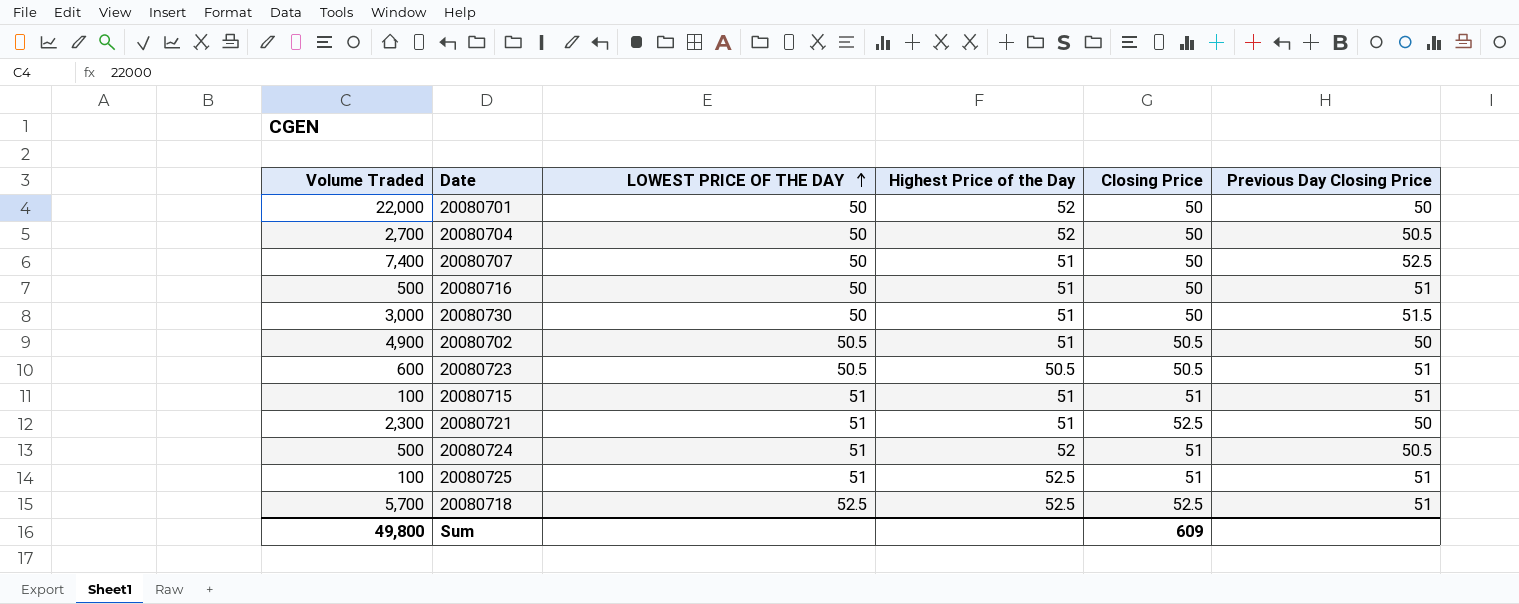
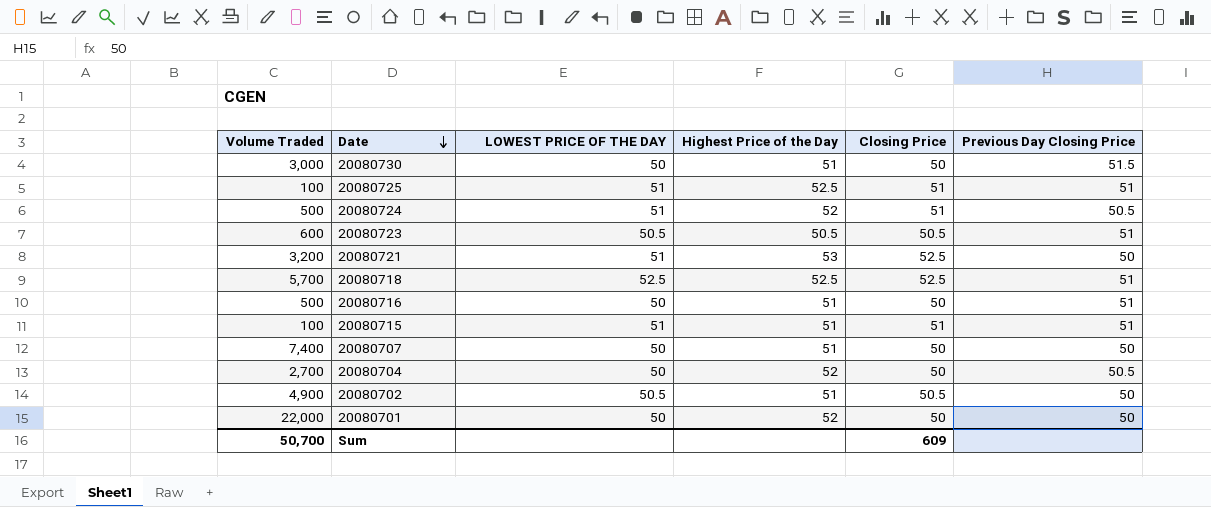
row order: LOWEST PRICE OF THE DAY ascending -> Date descending
20080721 | Volume Traded: 2,300 -> 3,200
20080721 | Highest Price of the Day: 51 -> 53
20080707 | Previous Day Closing Price: 52.5 -> 50
Sum | Volume Traded: 49,800 -> 50,700

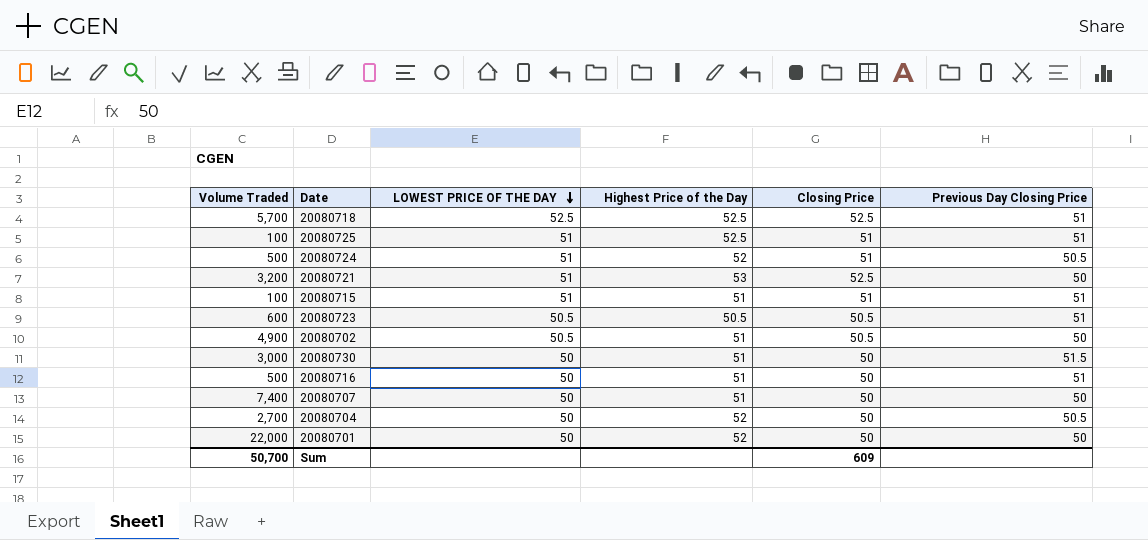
row order: Date descending -> LOWEST PRICE OF THE DAY descending

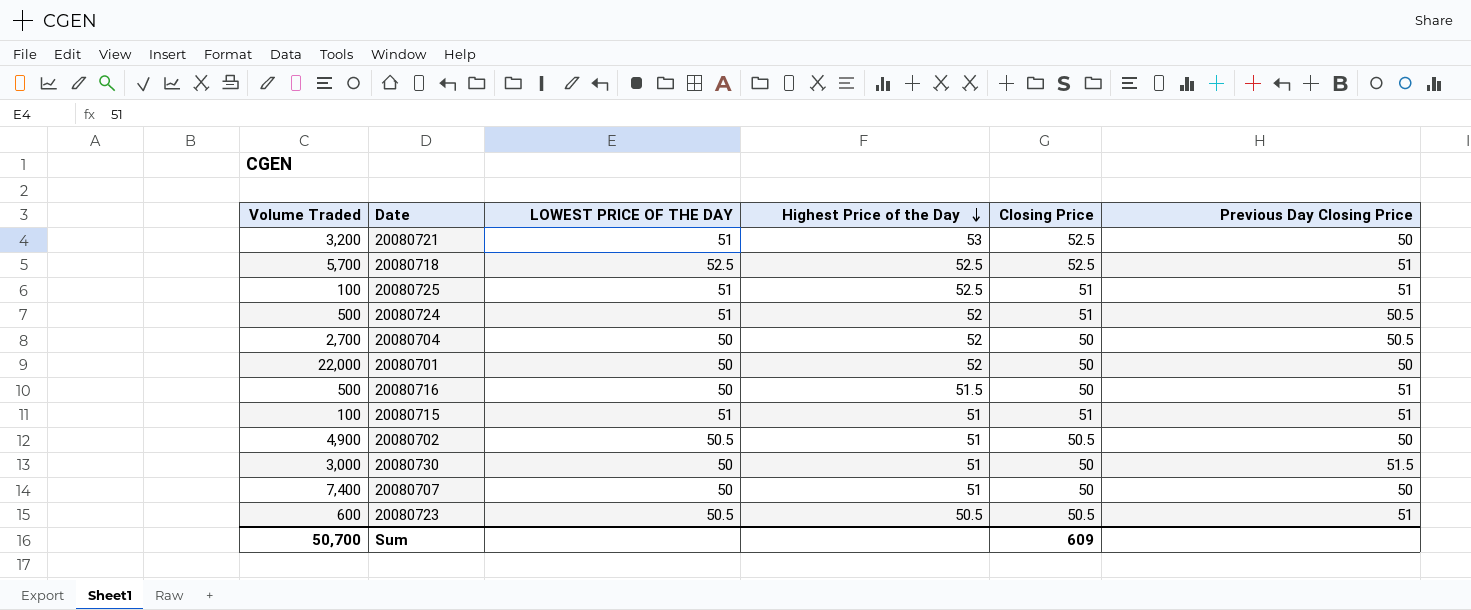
row order: LOWEST PRICE OF THE DAY descending -> Highest Price of the Day descending
20080716 | Highest Price of the Day: 51 -> 51.5

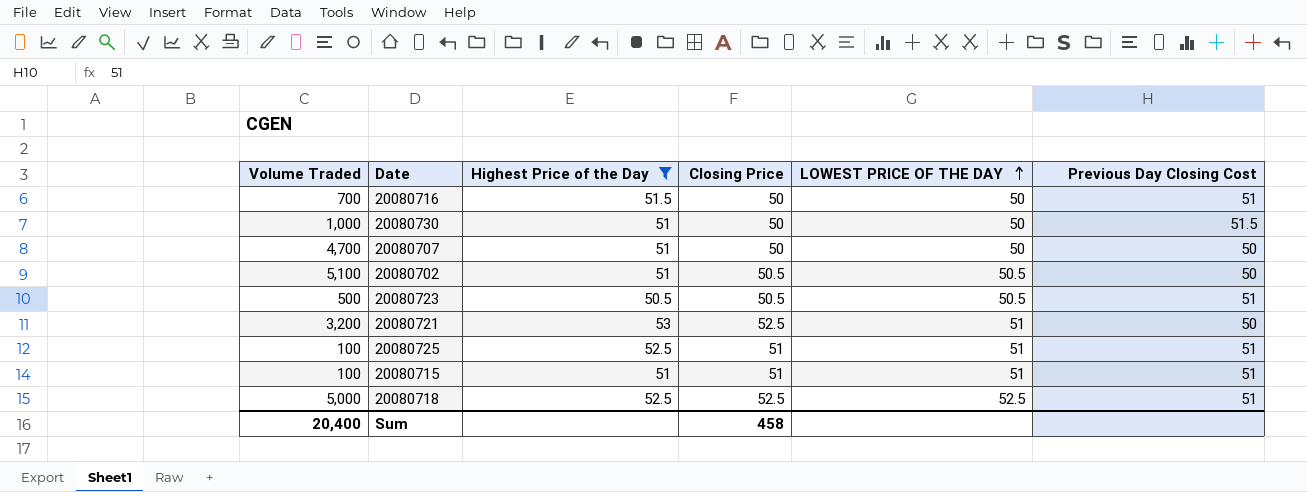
filter: none -> Highest Price of the Day != 52
row order: Highest Price of the Day descending -> LOWEST PRICE OF THE DAY ascending
column LOWEST PRICE OF THE DAY | position: 3 -> 5
column name: Previous Day Closing Price -> Previous Day Closing Cost
20080716 | Volume Traded: 500 -> 700
20080730 | Volume Traded: 3,000 -> 1,000
20080707 | Volume Traded: 7,400 -> 4,700
20080702 | Volume Traded: 4,900 -> 5,100
20080723 | Volume Traded: 600 -> 500
20080718 | Volume Traded: 5,700 -> 5,000
Sum | Volume Traded: 50,700 -> 20,400
Sum | Closing Price: 609 -> 458

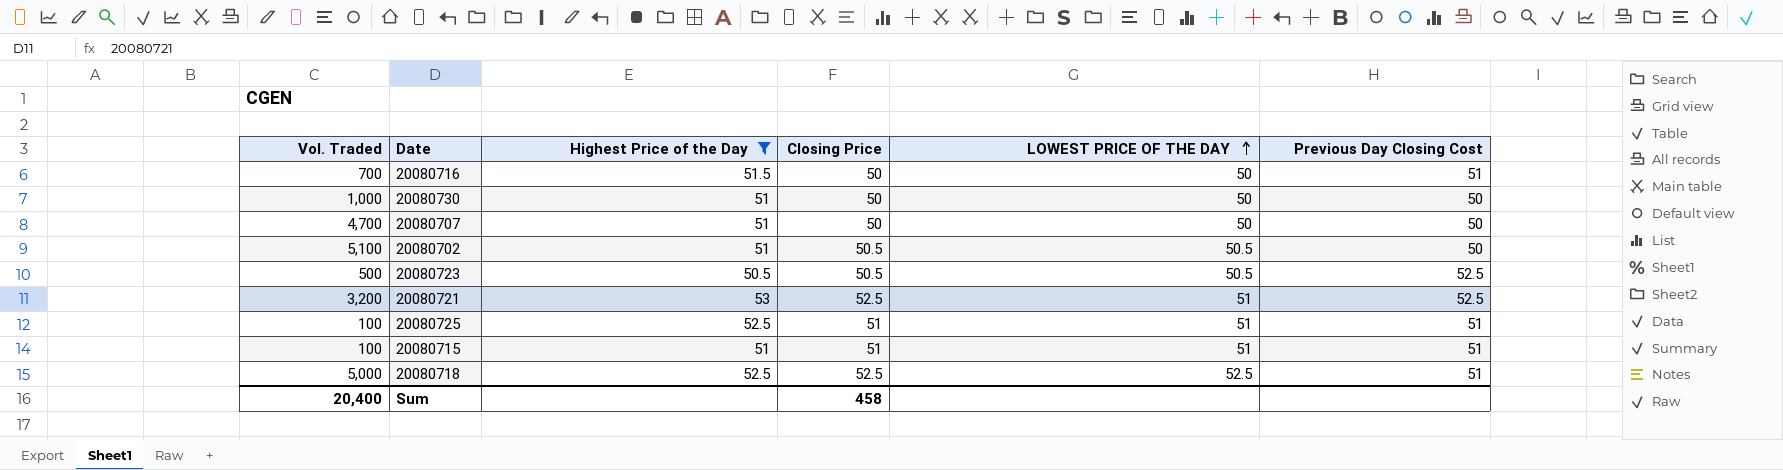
column name: Volume Traded -> Vol. Traded
20080730 | Previous Day Closing Cost: 51.5 -> 50
20080723 | Previous Day Closing Cost: 51 -> 52.5
20080721 | Previous Day Closing Cost: 50 -> 52.5

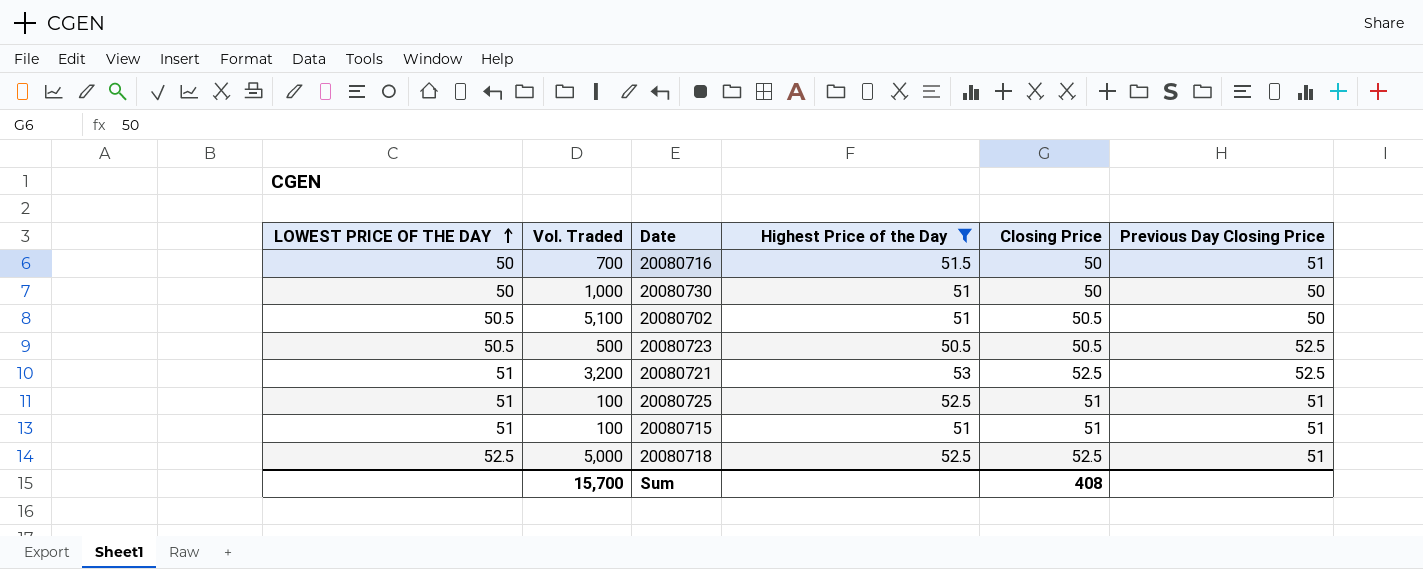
column LOWEST PRICE OF THE DAY | position: 5 -> 1
column name: Previous Day Closing Cost -> Previous Day Closing Price
row 20080707: 4,700 | 51 | 50 | 50 | 50 -> none
Sum | Vol. Traded: 20,400 -> 15,700
Sum | Closing Price: 458 -> 408

